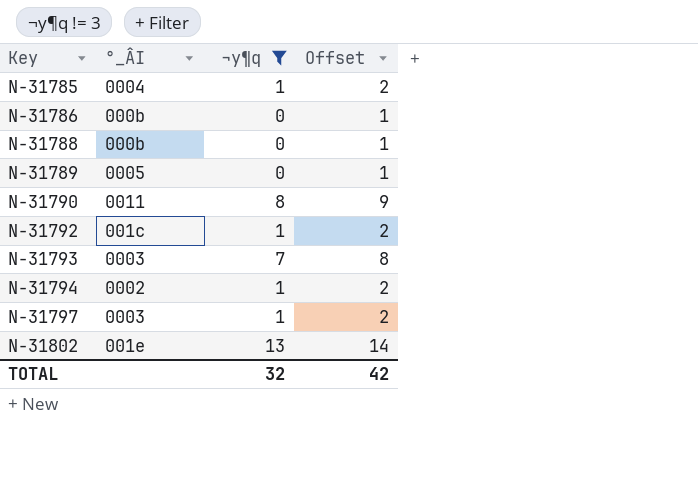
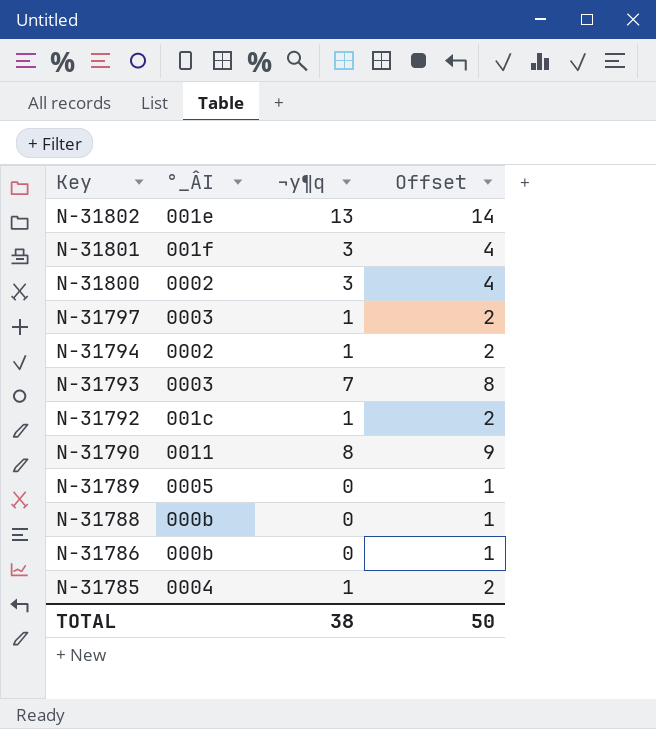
filter: ¬y¶q != 3 -> none
row order: Key ascending -> Key descending
TOTAL | ¬y¶q: 32 -> 38
TOTAL | Offset: 42 -> 50

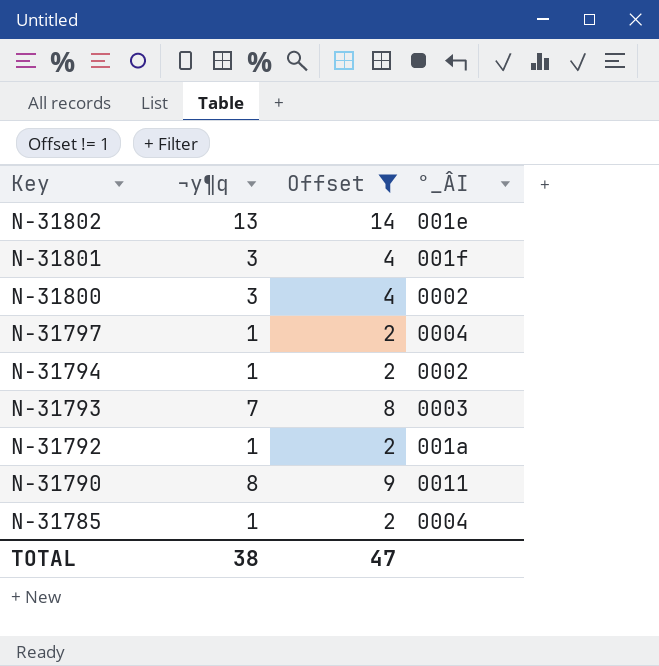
filter: none -> Offset != 1
column °_ÂI | position: 2 -> 4
N-31797 | °_ÂI: 0003 -> 0004
N-31792 | °_ÂI: 001c -> 001a
TOTAL | Offset: 50 -> 47

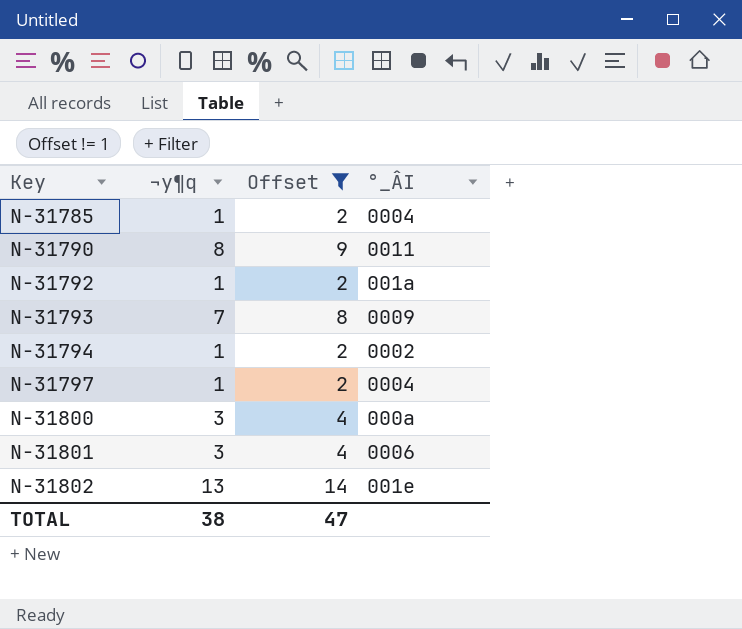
row order: Key descending -> Key ascending
N-31793 | °_ÂI: 0003 -> 0009
N-31800 | °_ÂI: 0002 -> 000a
N-31801 | °_ÂI: 001f -> 0006

